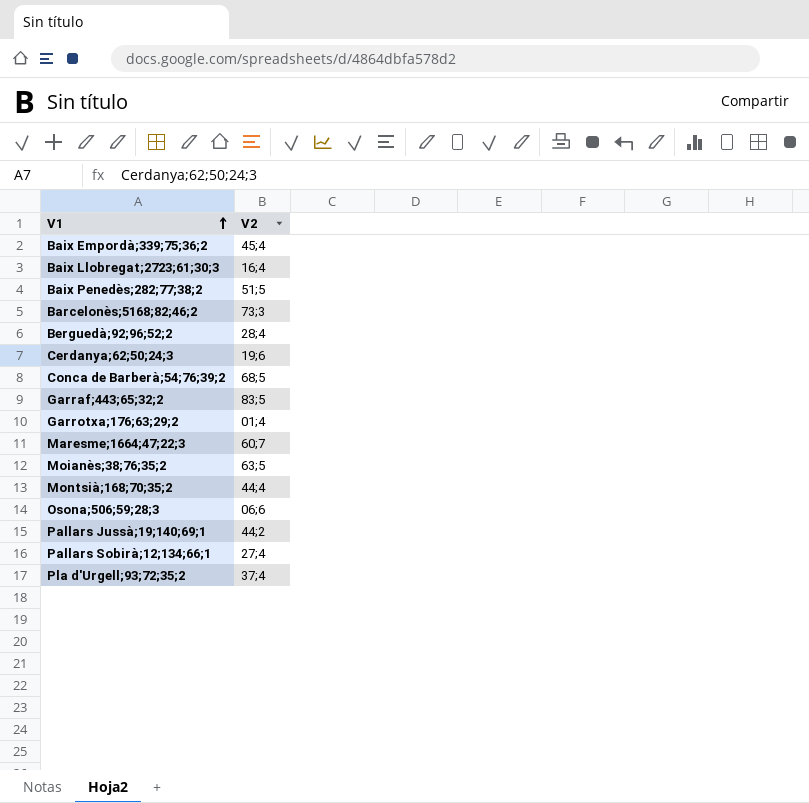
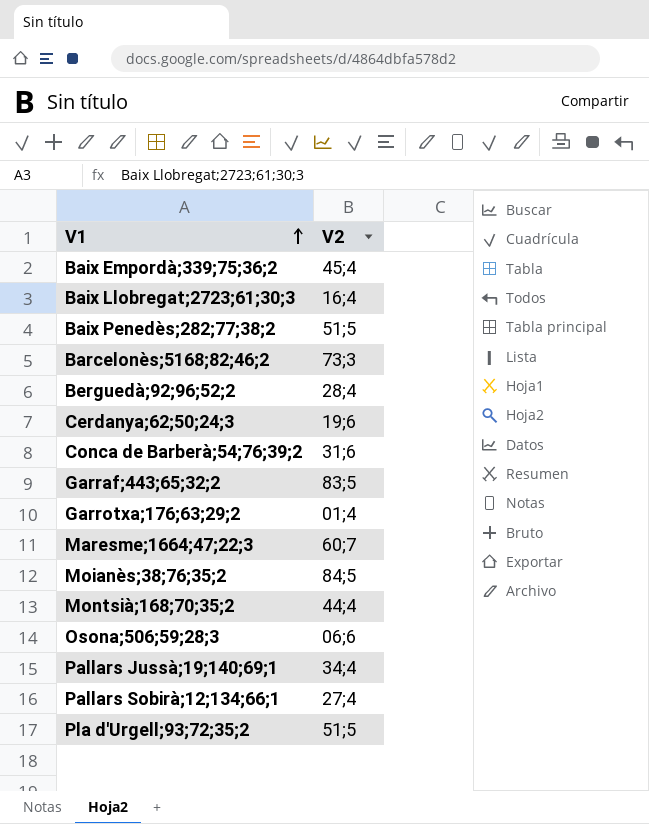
Conca de Barberà;54;76;39;2 | V2: 68;5 -> 31;6
Moianès;38;76;35;2 | V2: 63;5 -> 84;5
Pallars Jussà;19;140;69;1 | V2: 44;2 -> 34;4
Pla d'Urgell;93;72;35;2 | V2: 37;4 -> 51;5

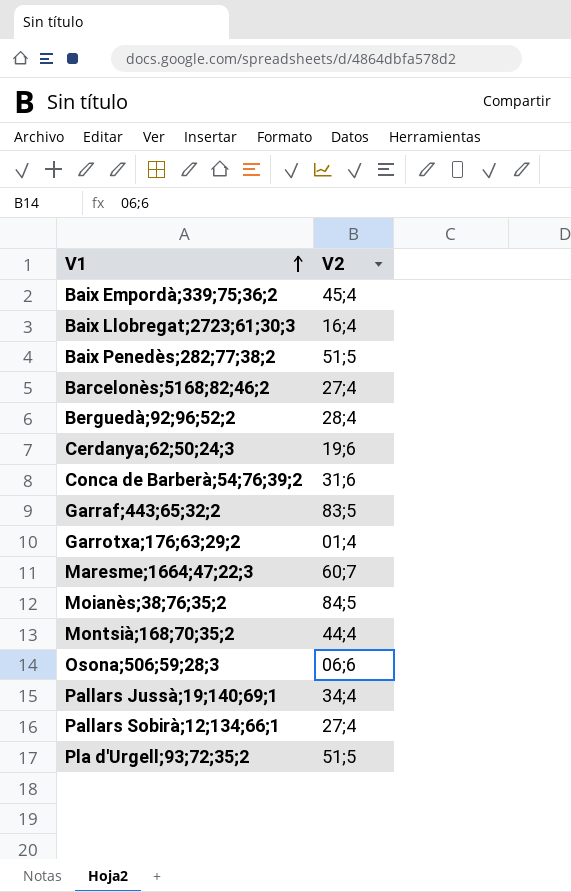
Barcelonès;5168;82;46;2 | V2: 73;3 -> 27;4

